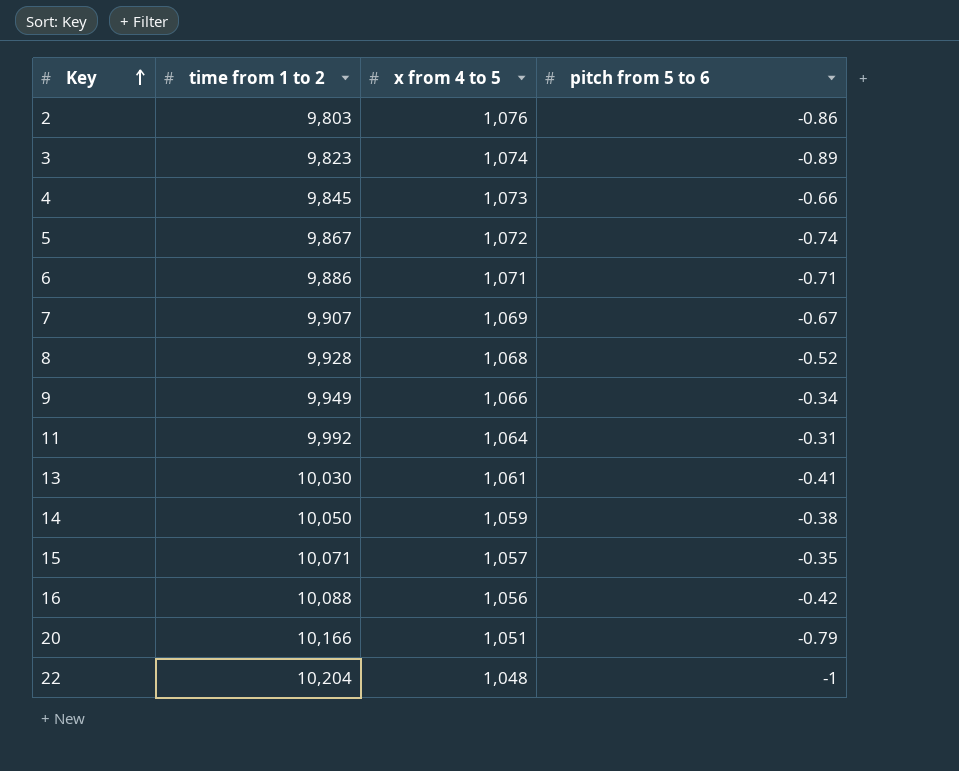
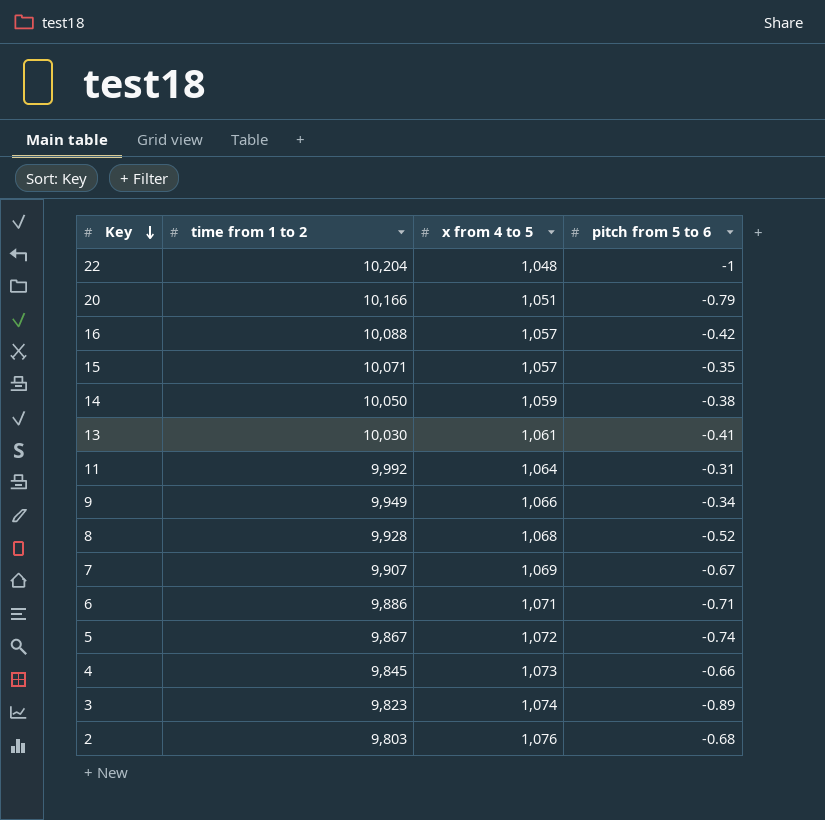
row order: Key ascending -> Key descending
16 | x from 4 to 5: 1,056 -> 1,057
2 | pitch from 5 to 6: -0.86 -> -0.68

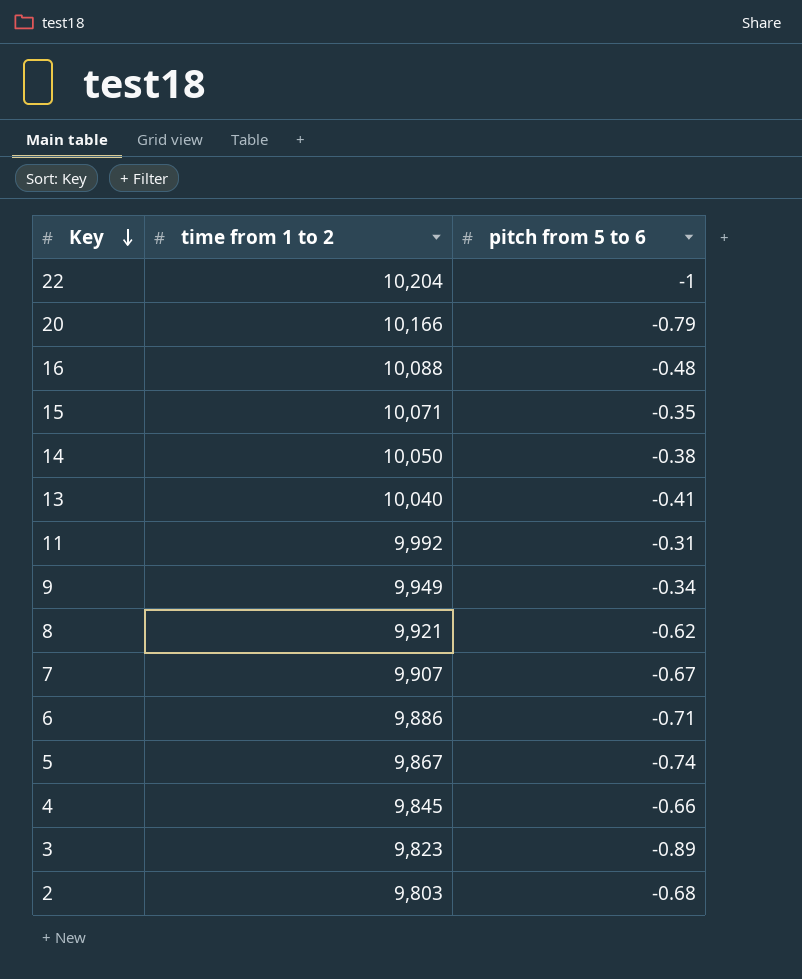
column x from 4 to 5 | position: 3 -> none
16 | pitch from 5 to 6: -0.42 -> -0.48
13 | time from 1 to 2: 10,030 -> 10,040
8 | time from 1 to 2: 9,928 -> 9,921
8 | pitch from 5 to 6: -0.52 -> -0.62

